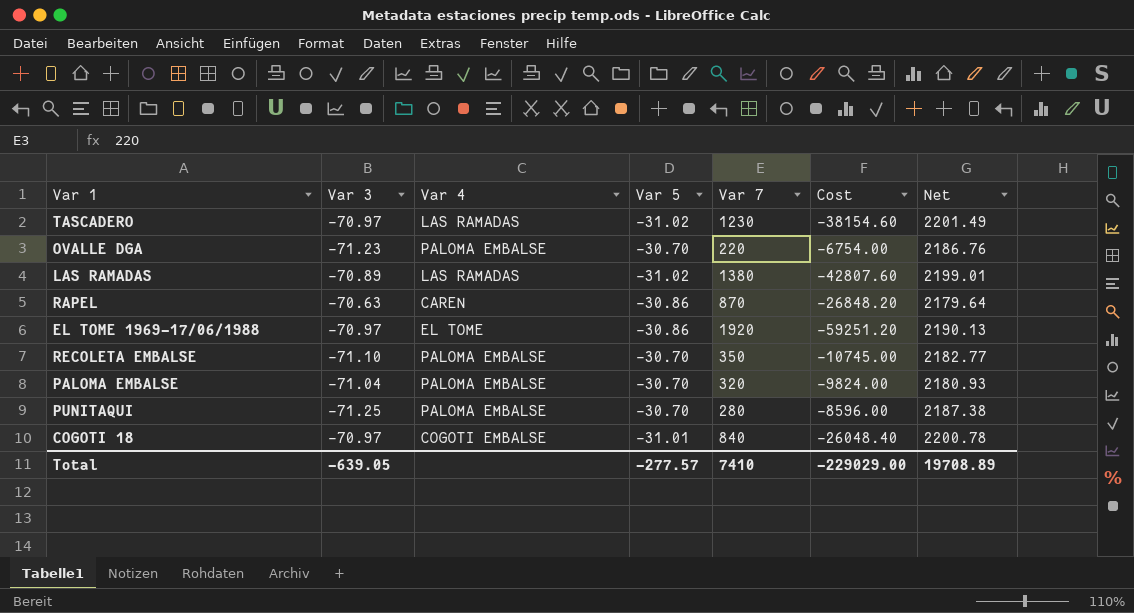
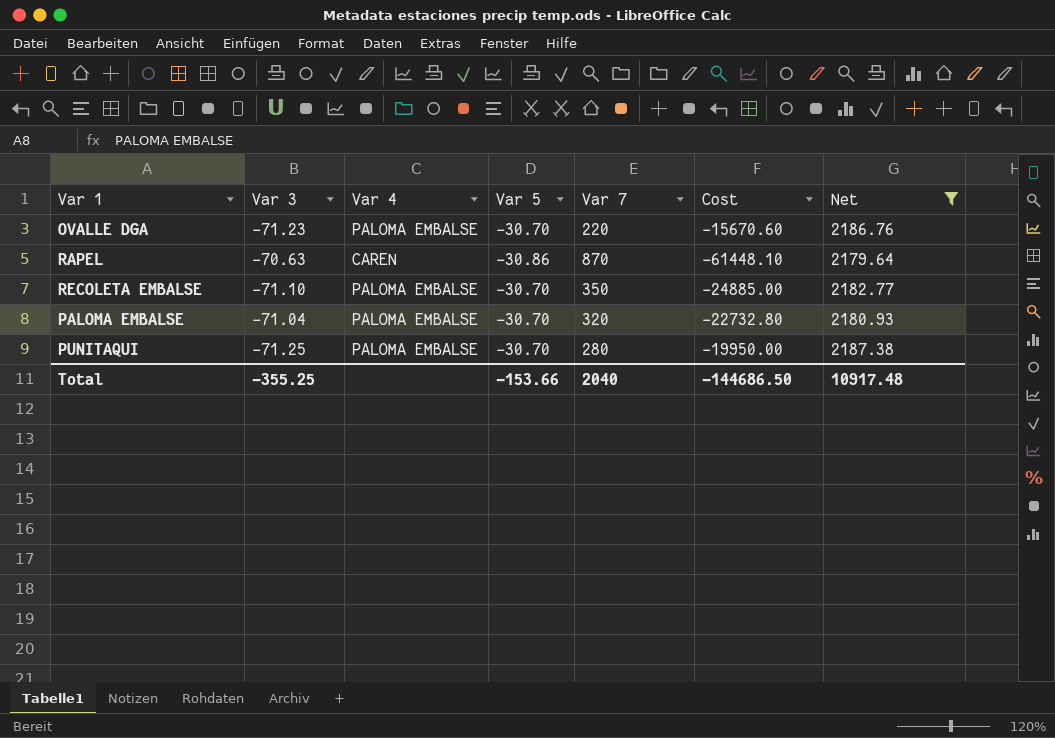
filter: none -> Net <= 2187.38
column Cost | formula: [Var 5] * [Var 7] -> [Var 3] * [Var 7]
Total | Var 3: -639.05 -> -355.25
Total | Var 5: -277.57 -> -153.66
Total | Var 7: 7410 -> 2040
Total | Cost: -229029.00 -> -144686.50
Total | Net: 19708.89 -> 10917.48

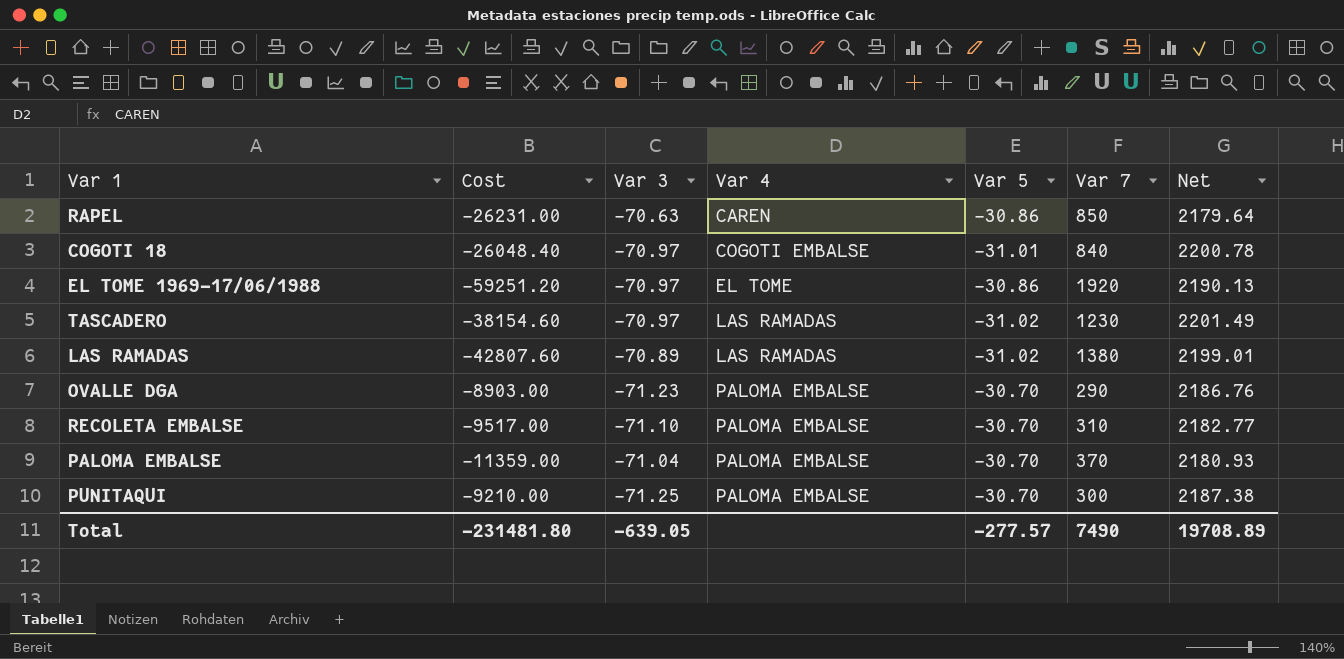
filter: Net <= 2187.38 -> none
row order: none -> Var 4 ascending
column Cost | formula: [Var 3] * [Var 7] -> [Var 5] * [Var 7]
column Cost | position: 6 -> 2
RAPEL | Var 7: 870 -> 850
OVALLE DGA | Var 7: 220 -> 290
RECOLETA EMBALSE | Var 7: 350 -> 310
PALOMA EMBALSE | Var 7: 320 -> 370
PUNITAQUI | Var 7: 280 -> 300
Total | Cost: -144686.50 -> -231481.80
Total | Var 3: -355.25 -> -639.05
Total | Var 5: -153.66 -> -277.57
Total | Var 7: 2040 -> 7490
Total | Net: 10917.48 -> 19708.89

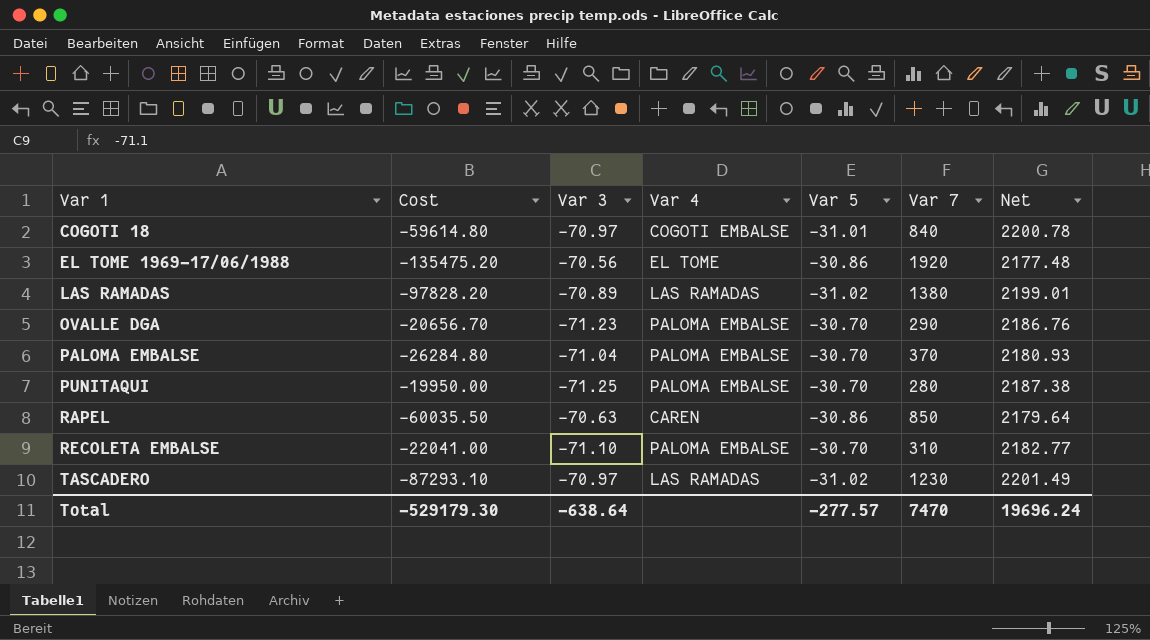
row order: Var 4 ascending -> Var 1 ascending
column Cost | formula: [Var 5] * [Var 7] -> [Var 3] * [Var 7]
EL TOME 1969-17/06/1988 | Var 3: -70.97 -> -70.56
EL TOME 1969-17/06/1988 | Net: 2190.13 -> 2177.48
PUNITAQUI | Var 7: 300 -> 280
Total | Cost: -231481.80 -> -529179.30
Total | Var 3: -639.05 -> -638.64
Total | Var 7: 7490 -> 7470
Total | Net: 19708.89 -> 19696.24

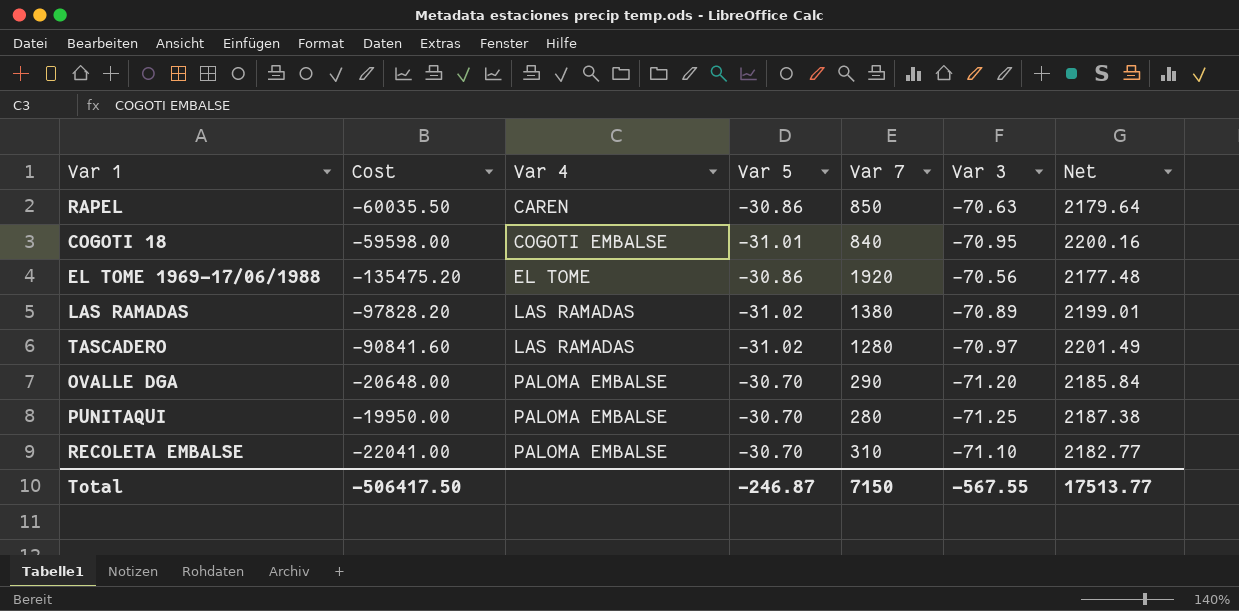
row order: Var 1 ascending -> Var 4 ascending
column Var 3 | position: 3 -> 6
row PALOMA EMBALSE: -26284.80 | -71.04 | PALOMA EMBALSE | -30.70 | 370 | 2180.93 -> none
COGOTI 18 | Cost: -59614.80 -> -59598.00
COGOTI 18 | Var 3: -70.97 -> -70.95
COGOTI 18 | Net: 2200.78 -> 2200.16
TASCADERO | Cost: -87293.10 -> -90841.60
TASCADERO | Var 7: 1230 -> 1280
OVALLE DGA | Cost: -20656.70 -> -20648.00
OVALLE DGA | Var 3: -71.23 -> -71.20
OVALLE DGA | Net: 2186.76 -> 2185.84
Total | Cost: -529179.30 -> -506417.50
Total | Var 5: -277.57 -> -246.87
Total | Var 7: 7470 -> 7150
Total | Var 3: -638.64 -> -567.55
Total | Net: 19696.24 -> 17513.77

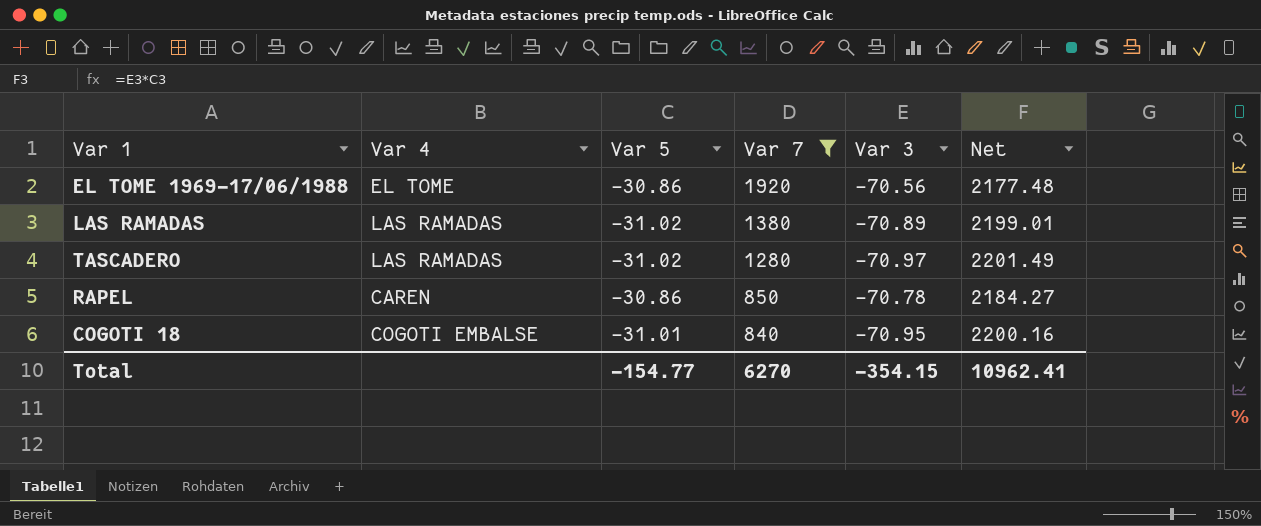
filter: none -> Var 7 >= 840
row order: Var 4 ascending -> Var 7 descending
column Cost | formula: [Var 7] * [Var 3] -> none
RAPEL | Var 3: -70.63 -> -70.78
RAPEL | Net: 2179.64 -> 2184.27
Total | Var 5: -246.87 -> -154.77
Total | Var 7: 7150 -> 6270
Total | Var 3: -567.55 -> -354.15
Total | Net: 17513.77 -> 10962.41

